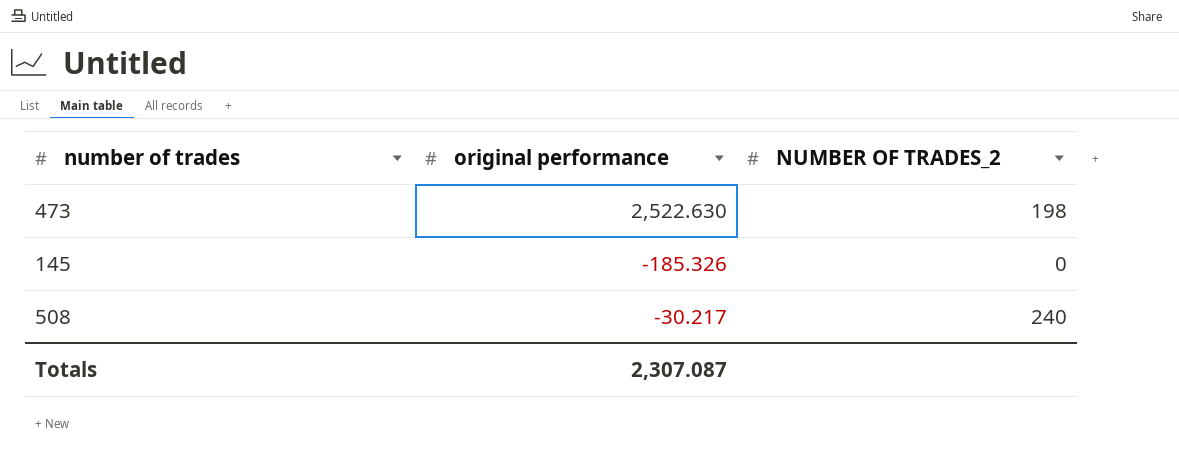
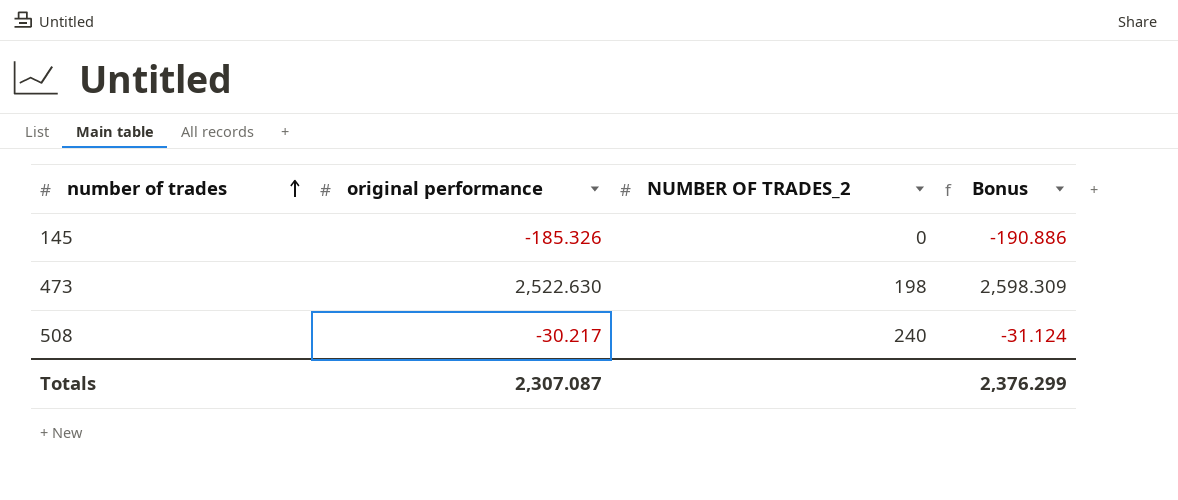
row order: none -> number of trades ascending
column Bonus | formula: none -> [original performance] * 1.03

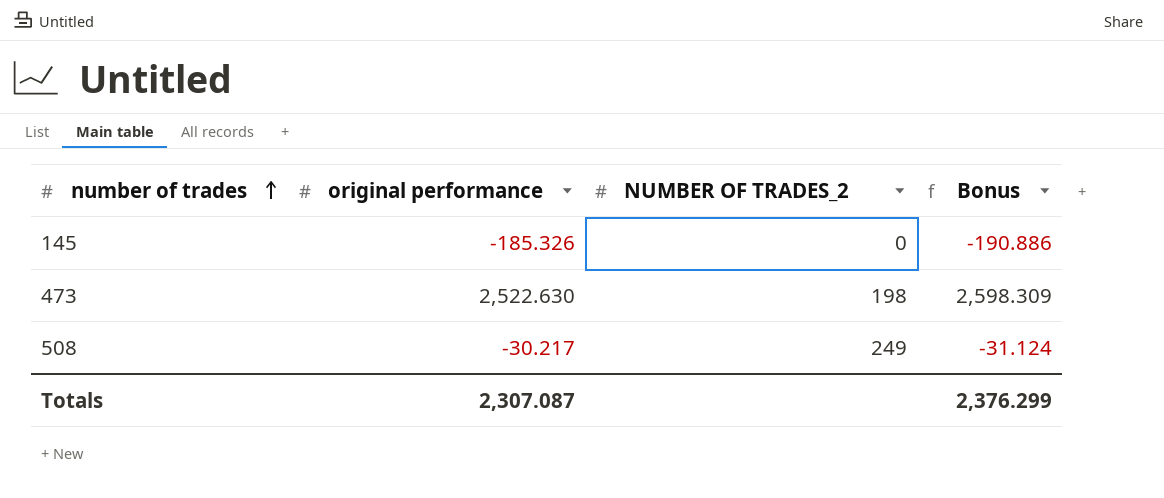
508 | NUMBER OF TRADES_2: 240 -> 249

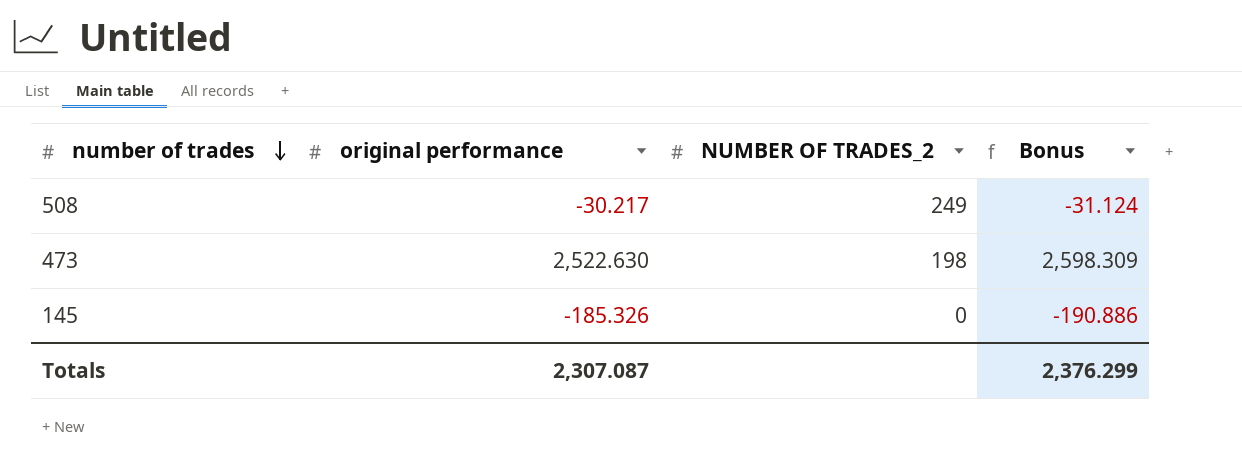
row order: number of trades ascending -> number of trades descending

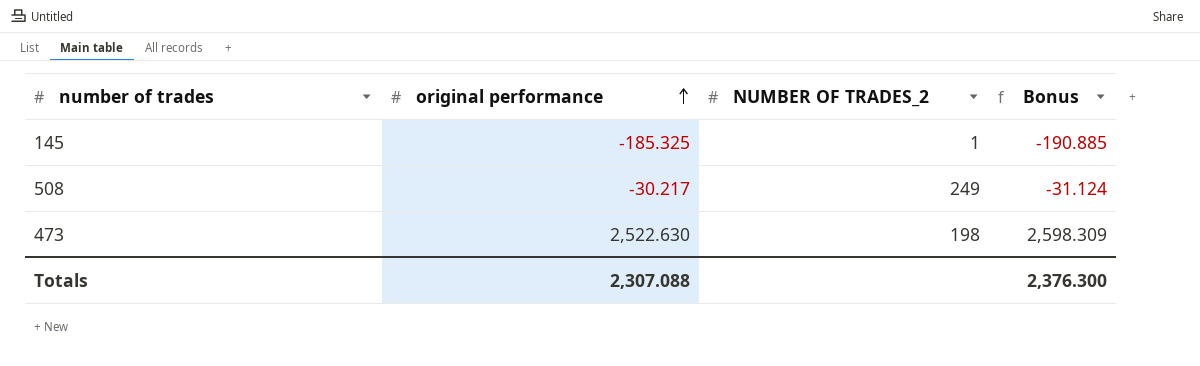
row order: number of trades descending -> original performance ascending
145 | original performance: -185.326 -> -185.325
145 | NUMBER OF TRADES_2: 0 -> 1
145 | Bonus: -190.886 -> -190.885
Totals | original performance: 2,307.087 -> 2,307.088
Totals | Bonus: 2,376.299 -> 2,376.300

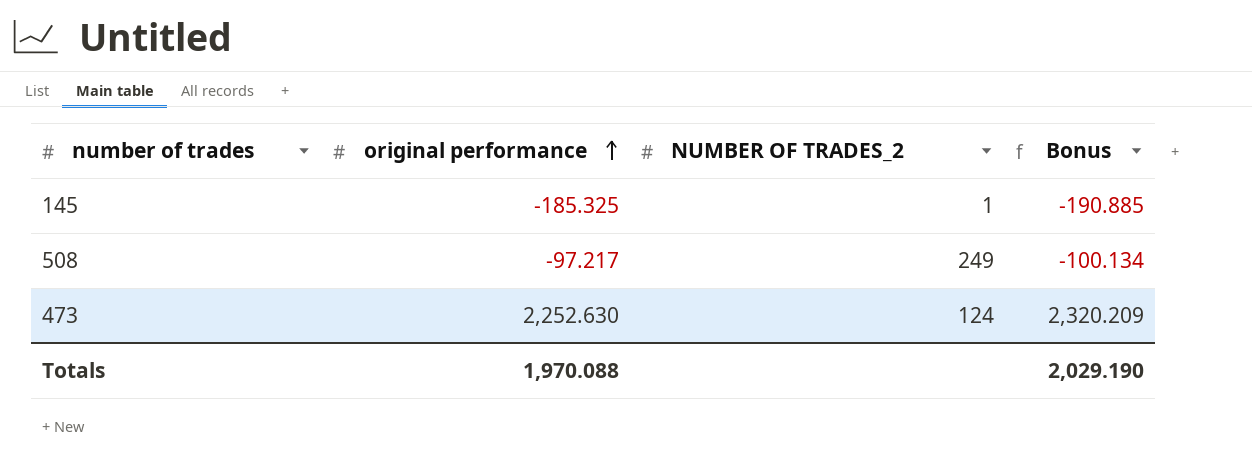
508 | original performance: -30.217 -> -97.217
508 | Bonus: -31.124 -> -100.134
473 | original performance: 2,522.630 -> 2,252.630
473 | NUMBER OF TRADES_2: 198 -> 124
473 | Bonus: 2,598.309 -> 2,320.209
Totals | original performance: 2,307.088 -> 1,970.088
Totals | Bonus: 2,376.300 -> 2,029.190

